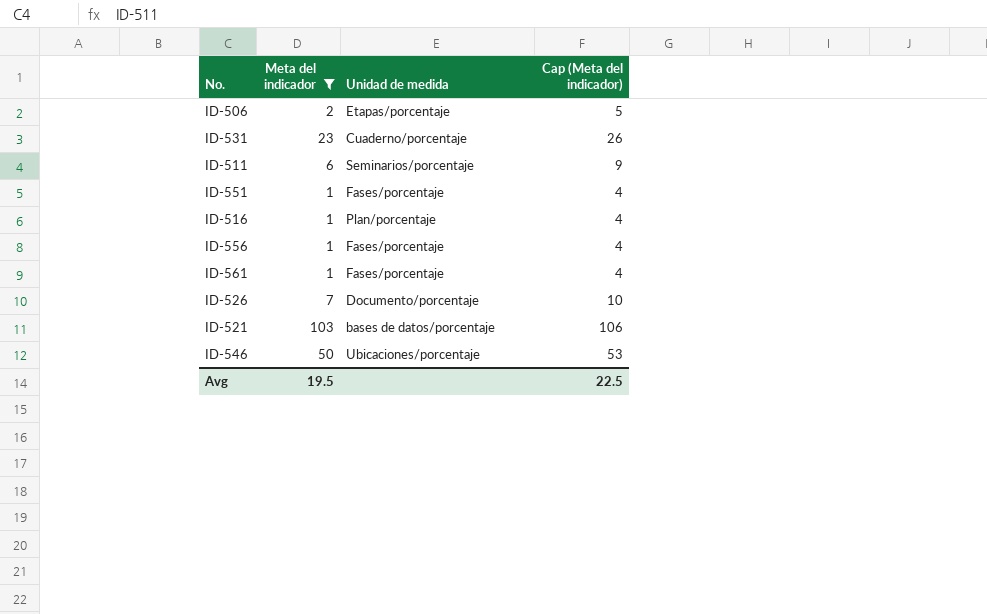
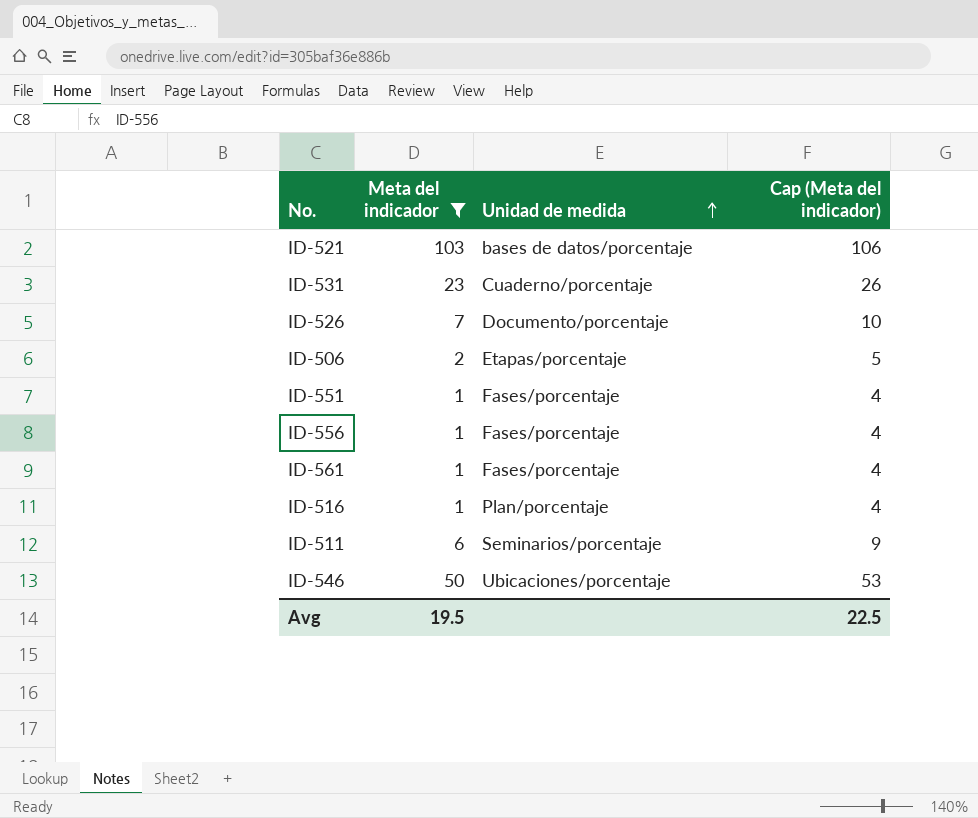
row order: none -> Unidad de medida ascending

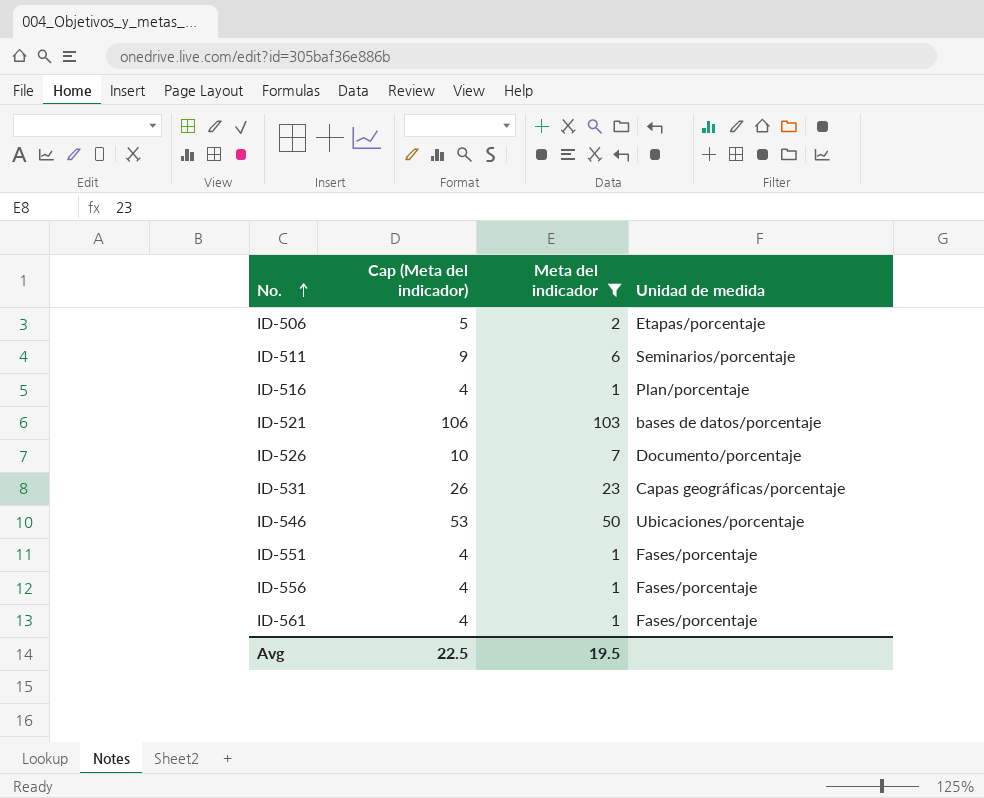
row order: Unidad de medida ascending -> No. ascending
column Cap (Meta del indicador) | position: 4 -> 2
ID-531 | Unidad de medida: Cuaderno/porcentaje -> Capas geográficas/porcentaje

